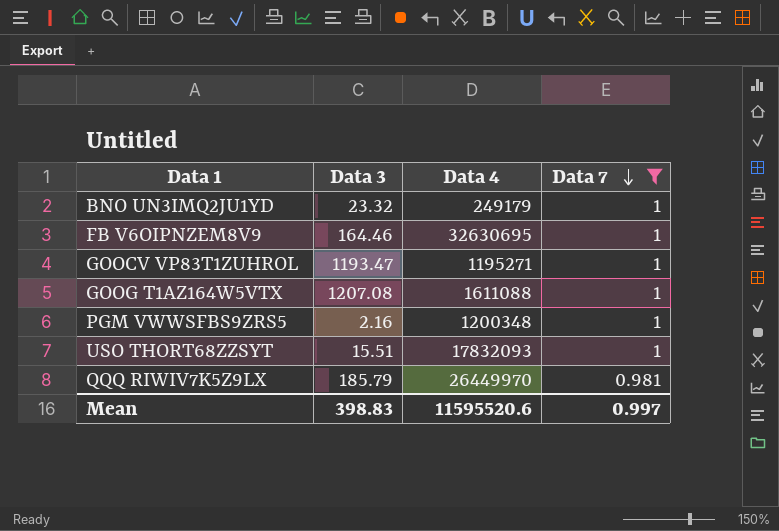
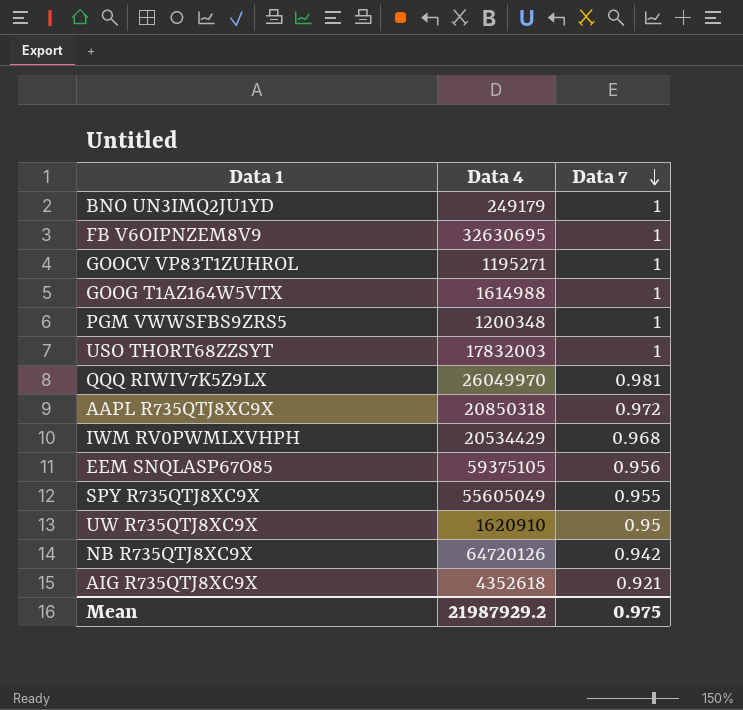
filter: Data 7 >= 0.981 -> none
column Data 3 | position: 2 -> none
GOOG T1AZ164W5VTX | Data 4: 1611088 -> 1614988
USO THORT68ZZSYT | Data 4: 17832093 -> 17832003
QQQ RIWIV7K5Z9LX | Data 4: 26449970 -> 26049970
Mean | Data 4: 11595520.6 -> 21987929.2
Mean | Data 7: 0.997 -> 0.975

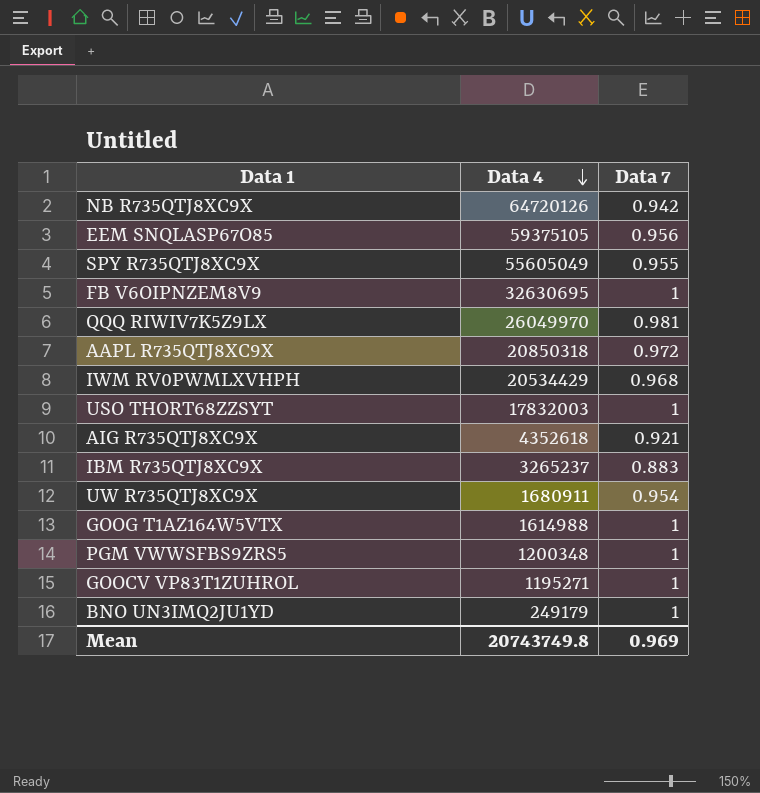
row order: Data 7 descending -> Data 4 descending
row IBM R735QTJ8XC9X: none -> 3265237 | 0.883
UW R735QTJ8XC9X | Data 4: 1620910 -> 1680911
UW R735QTJ8XC9X | Data 7: 0.95 -> 0.954
Mean | Data 4: 21987929.2 -> 20743749.8
Mean | Data 7: 0.975 -> 0.969

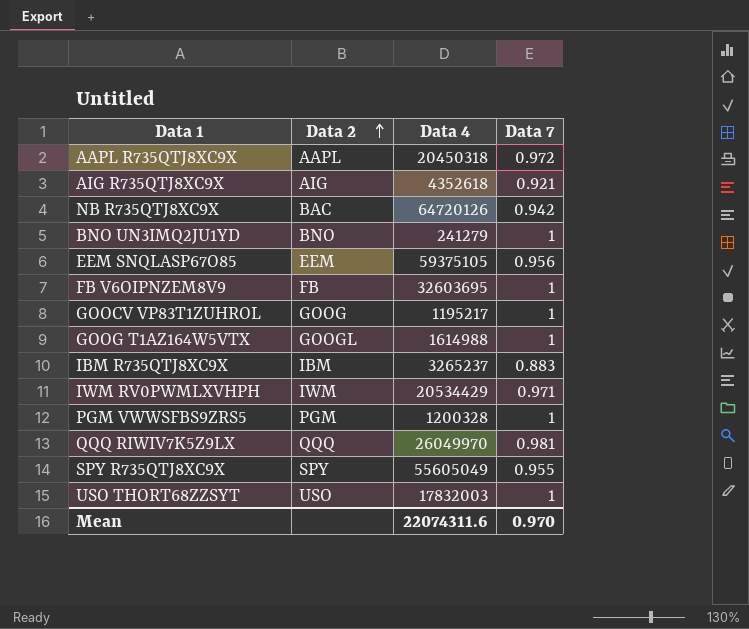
row order: Data 4 descending -> Data 2 ascending
column Data 2 | position: none -> 2
row UW R735QTJ8XC9X: 1680911 | 0.954 -> none
AAPL R735QTJ8XC9X | Data 4: 20850318 -> 20450318
BNO UN3IMQ2JU1YD | Data 4: 249179 -> 241279
FB V6OIPNZEM8V9 | Data 4: 32630695 -> 32603695
GOOCV VP83T1ZUHROL | Data 4: 1195271 -> 1195217
IWM RV0PWMLXVHPH | Data 7: 0.968 -> 0.971
PGM VWWSFBS9ZRS5 | Data 4: 1200348 -> 1200328
Mean | Data 4: 20743749.8 -> 22074311.6
Mean | Data 7: 0.969 -> 0.970

